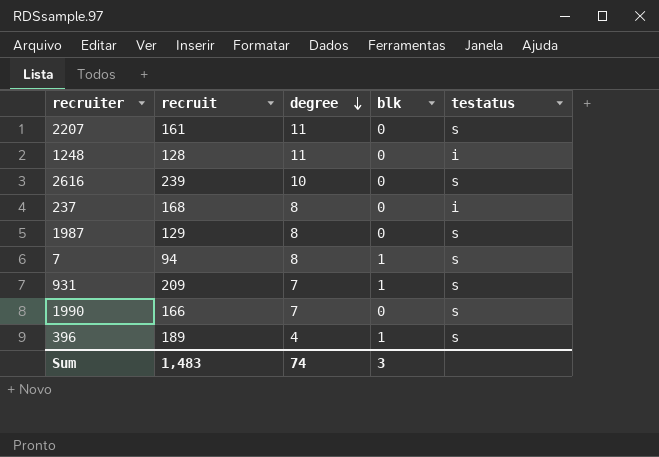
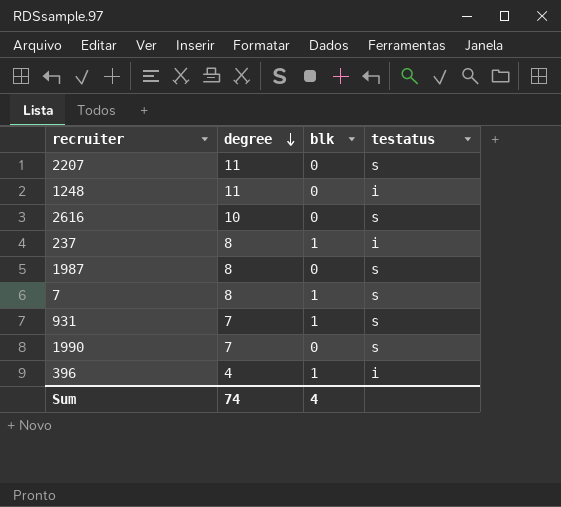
column recruit | position: 2 -> none
237 | blk: 0 -> 1
396 | testatus: s -> i
Sum | blk: 3 -> 4

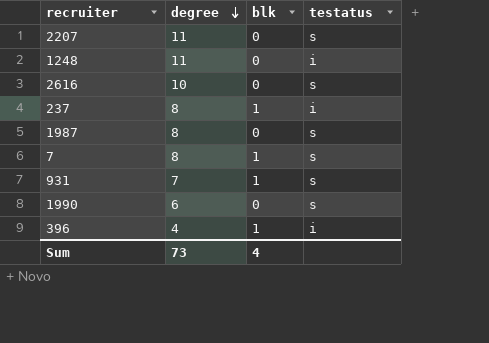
1990 | degree: 7 -> 6
Sum | degree: 74 -> 73

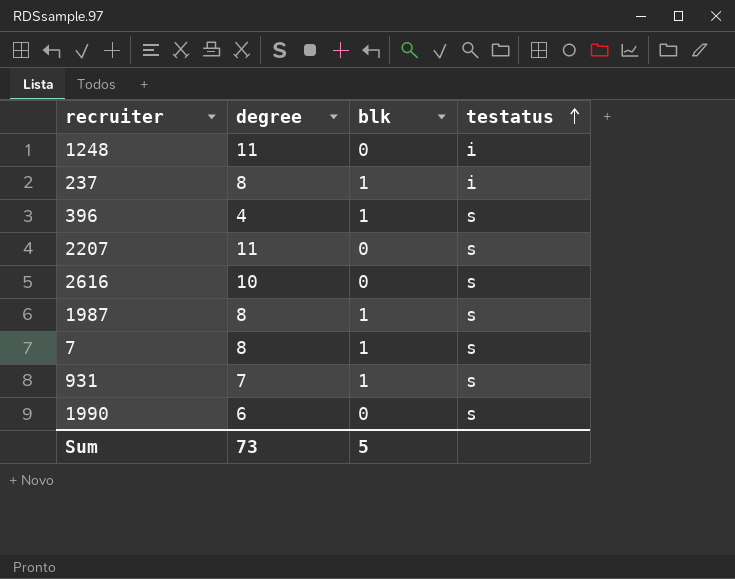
row order: degree descending -> testatus ascending
396 | testatus: i -> s
1987 | blk: 0 -> 1
Sum | blk: 4 -> 5

